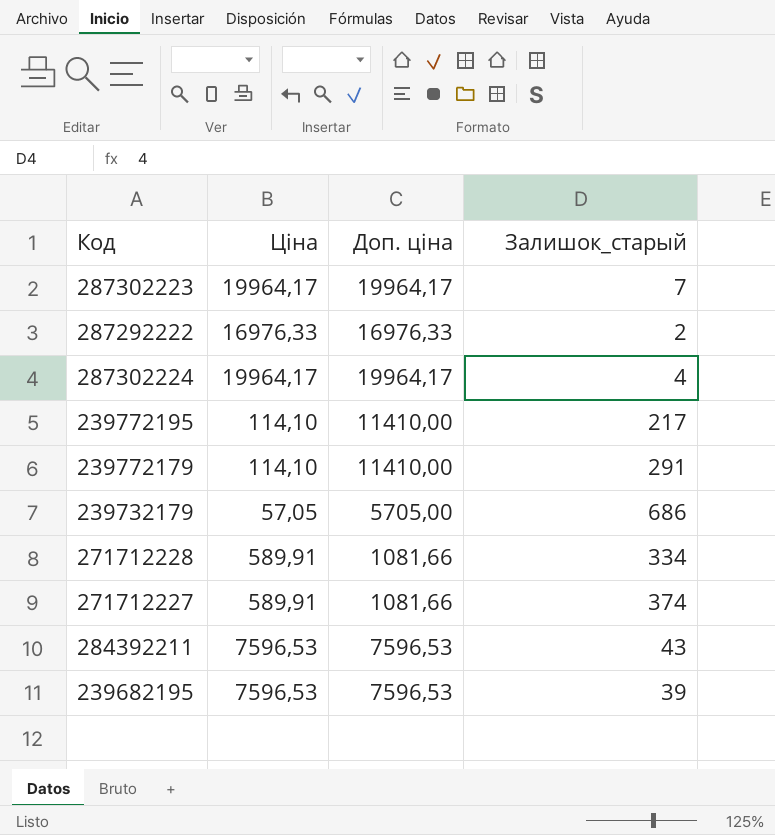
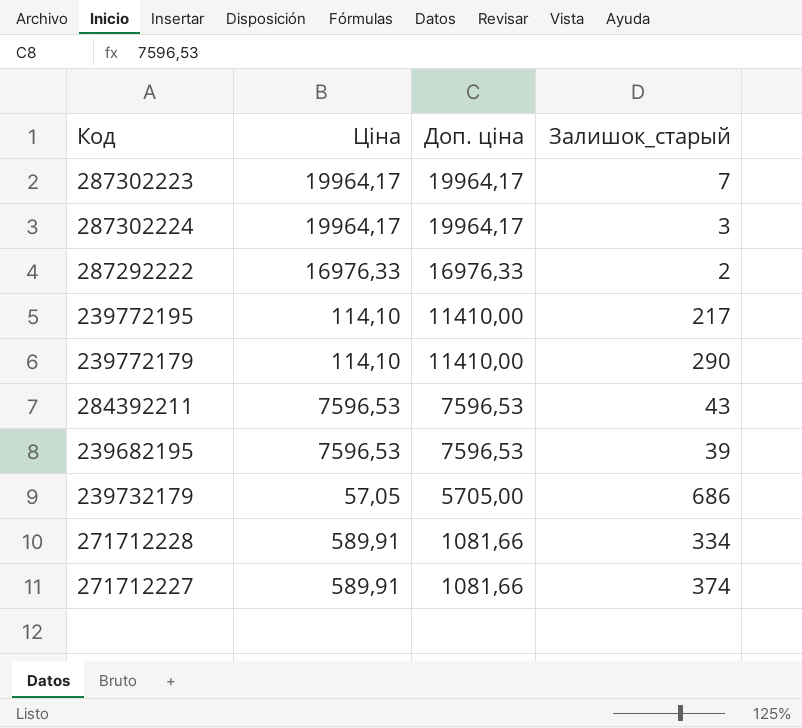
row order: none -> Доп. ціна descending
287302224 | Залишок_старый: 4 -> 3
239772179 | Залишок_старый: 291 -> 290

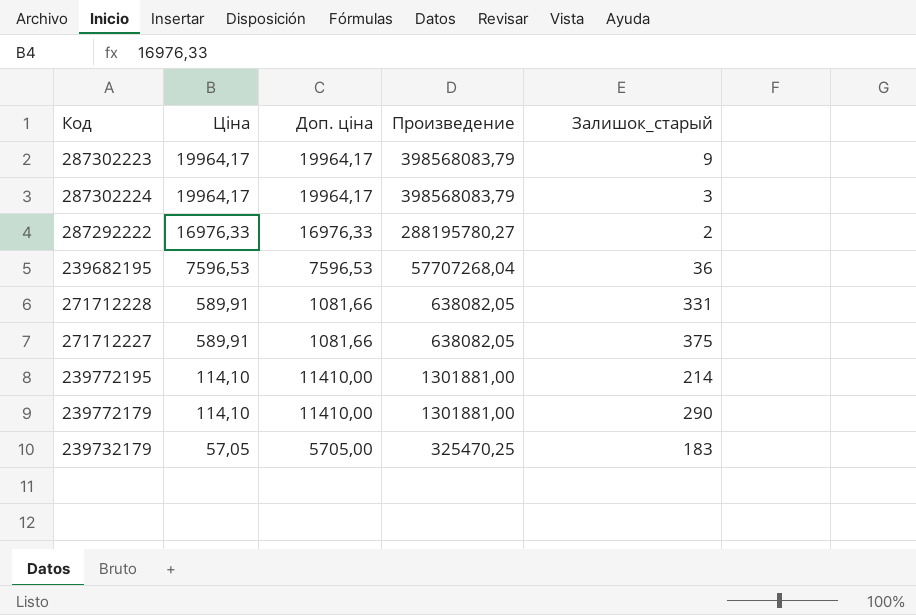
row order: Доп. ціна descending -> Ціна descending
column Произведение | formula: none -> [Ціна] * [Доп. ціна]
row 284392211: 7596,53 | 7596,53 | 43 -> none
287302223 | Залишок_старый: 7 -> 9
239682195 | Залишок_старый: 39 -> 36
271712228 | Залишок_старый: 334 -> 331
271712227 | Залишок_старый: 374 -> 375
239772195 | Залишок_старый: 217 -> 214
239732179 | Залишок_старый: 686 -> 183

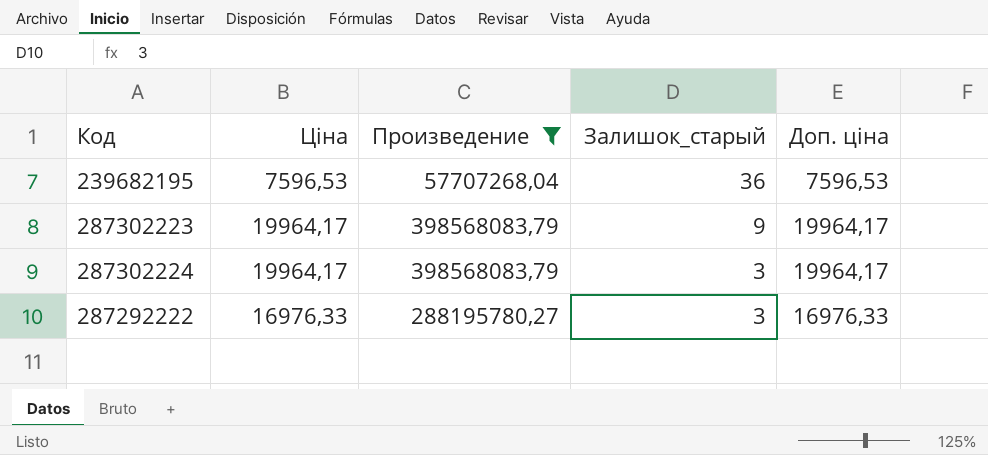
filter: none -> Произведение >= 57707268,04
row order: Ціна descending -> Залишок_старый descending
column Доп. ціна | position: 3 -> 5
287292222 | Залишок_старый: 2 -> 3

